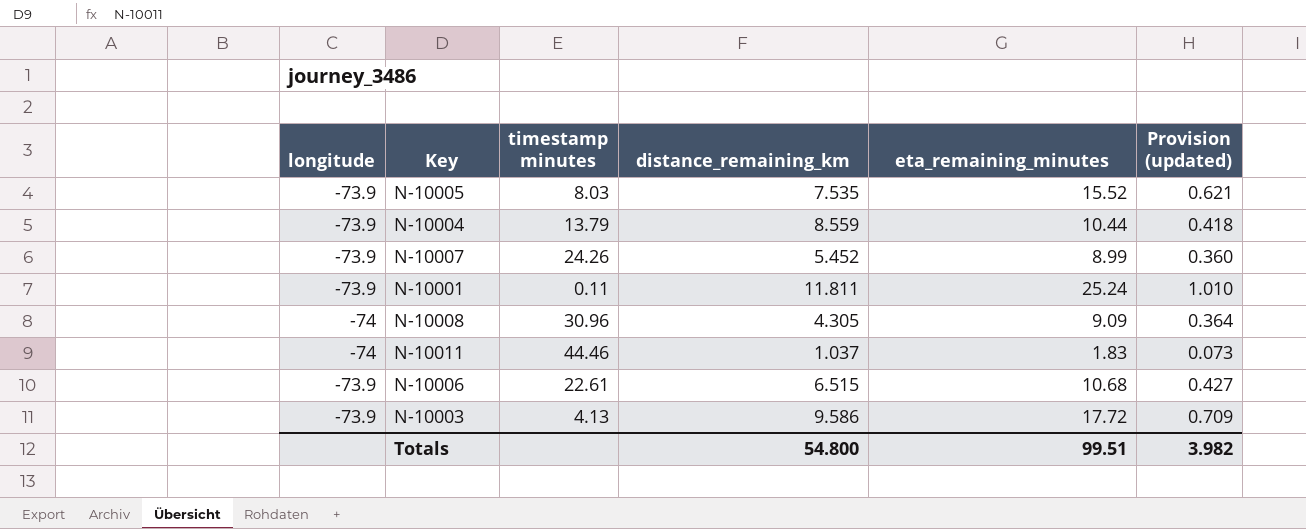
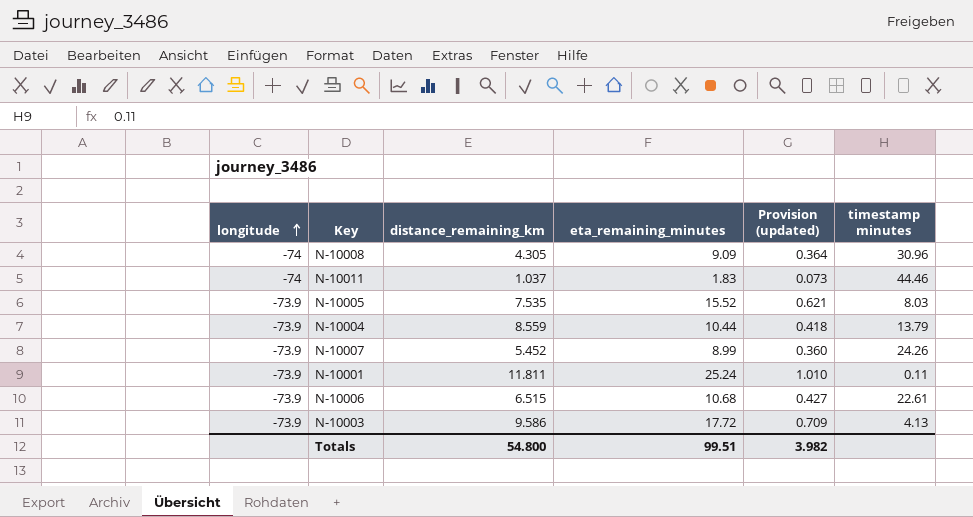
row order: none -> longitude ascending
column timestamp minutes | position: 3 -> 6

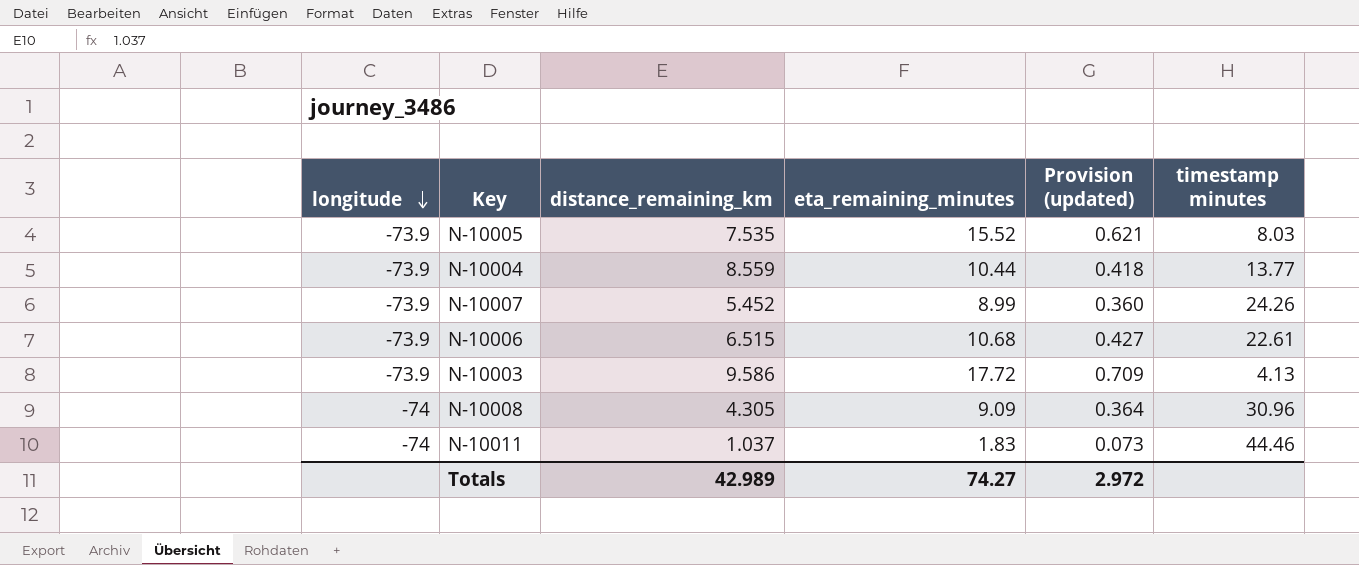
row order: longitude ascending -> longitude descending
row N-10001: -73.9 | 11.811 | 25.24 | 1.010 | 0.11 -> none
N-10004 | timestamp minutes: 13.79 -> 13.77
Totals | distance_remaining_km: 54.800 -> 42.989
Totals | eta_remaining_minutes: 99.51 -> 74.27
Totals | Provision (updated): 3.982 -> 2.972

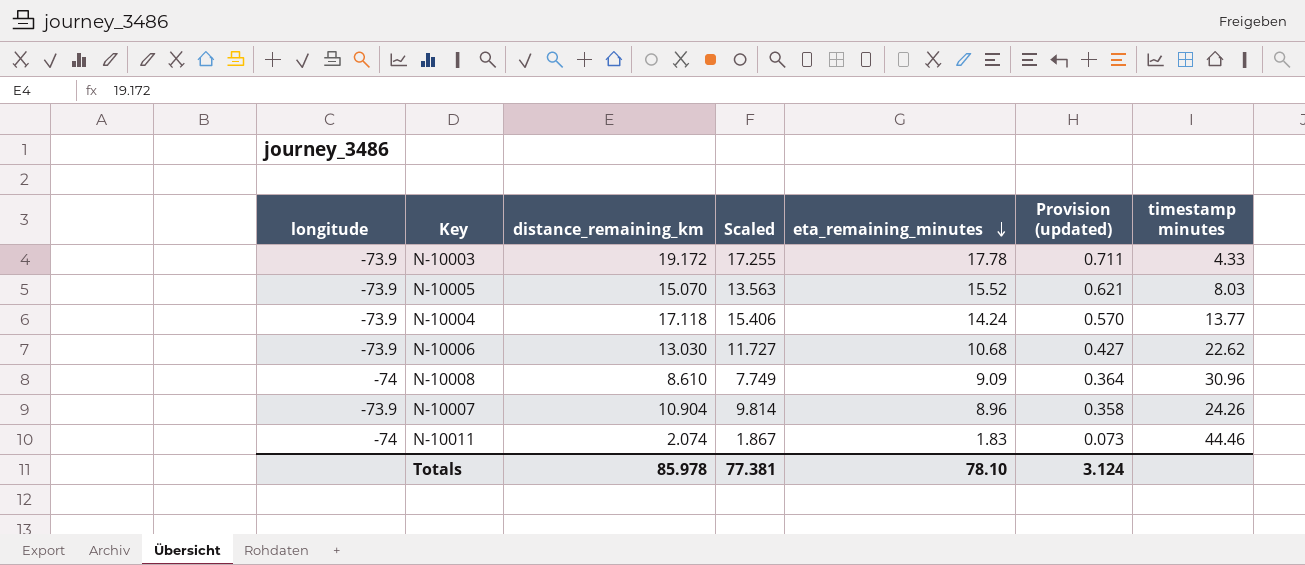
row order: longitude descending -> eta_remaining_minutes descending
column Scaled | formula: none -> [distance_remaining_km] * 0.9
N-10003 | distance_remaining_km: 9.586 -> 19.172
N-10003 | eta_remaining_minutes: 17.72 -> 17.78
N-10003 | Provision (updated): 0.709 -> 0.711
N-10003 | timestamp minutes: 4.13 -> 4.33
N-10005 | distance_remaining_km: 7.535 -> 15.070
N-10004 | distance_remaining_km: 8.559 -> 17.118
N-10004 | eta_remaining_minutes: 10.44 -> 14.24
N-10004 | Provision (updated): 0.418 -> 0.570
N-10006 | distance_remaining_km: 6.515 -> 13.030
N-10006 | timestamp minutes: 22.61 -> 22.62
N-10008 | distance_remaining_km: 4.305 -> 8.610
N-10007 | distance_remaining_km: 5.452 -> 10.904
N-10007 | eta_remaining_minutes: 8.99 -> 8.96
N-10007 | Provision (updated): 0.360 -> 0.358
N-10011 | distance_remaining_km: 1.037 -> 2.074
Totals | distance_remaining_km: 42.989 -> 85.978
Totals | eta_remaining_minutes: 74.27 -> 78.10
Totals | Provision (updated): 2.972 -> 3.124

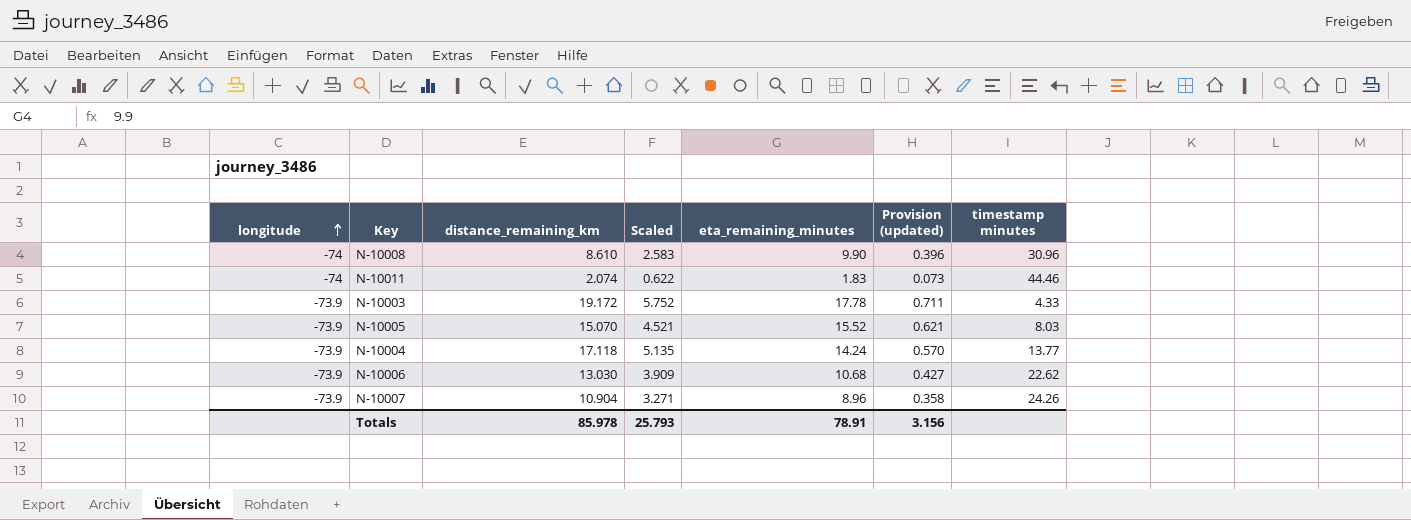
row order: eta_remaining_minutes descending -> longitude ascending
column Scaled | formula: [distance_remaining_km] * 0.9 -> [distance_remaining_km] * 0.3
N-10008 | eta_remaining_minutes: 9.09 -> 9.90
N-10008 | Provision (updated): 0.364 -> 0.396
Totals | Scaled: 77.381 -> 25.793
Totals | eta_remaining_minutes: 78.10 -> 78.91
Totals | Provision (updated): 3.124 -> 3.156

